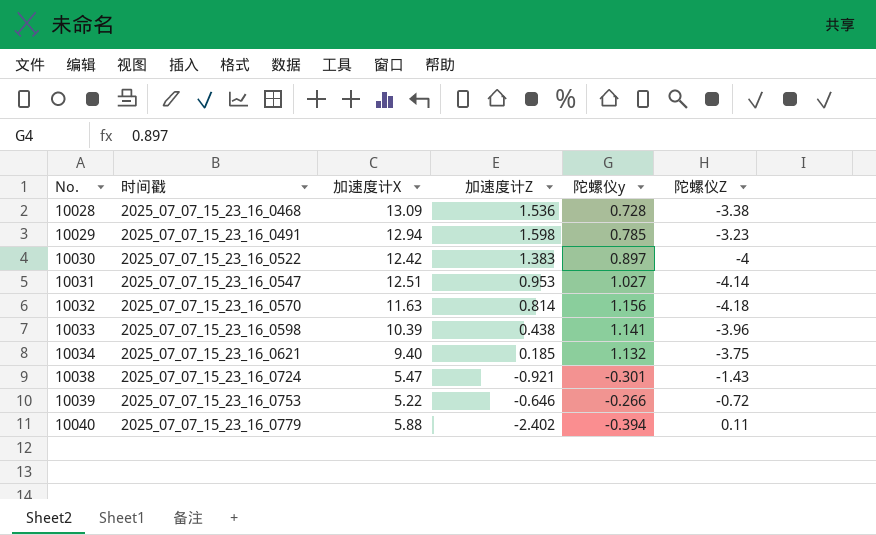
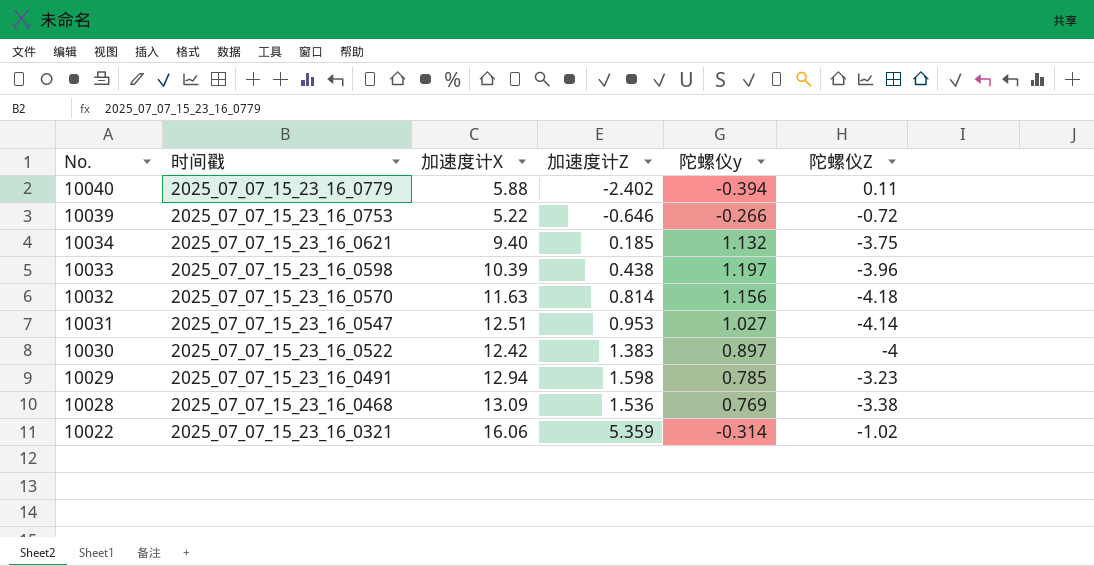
row order: No. ascending -> No. descending
row 10038: 2025_07_07_15_23_16_0724 | 5.47 | -0.921 | -0.301 | -1.43 -> none
10033 | 陀螺仪y: 1.141 -> 1.197
10028 | 陀螺仪y: 0.728 -> 0.769
row 10022: none -> 2025_07_07_15_23_16_0321 | 16.06 | 5.359 | -0.314 | -1.02

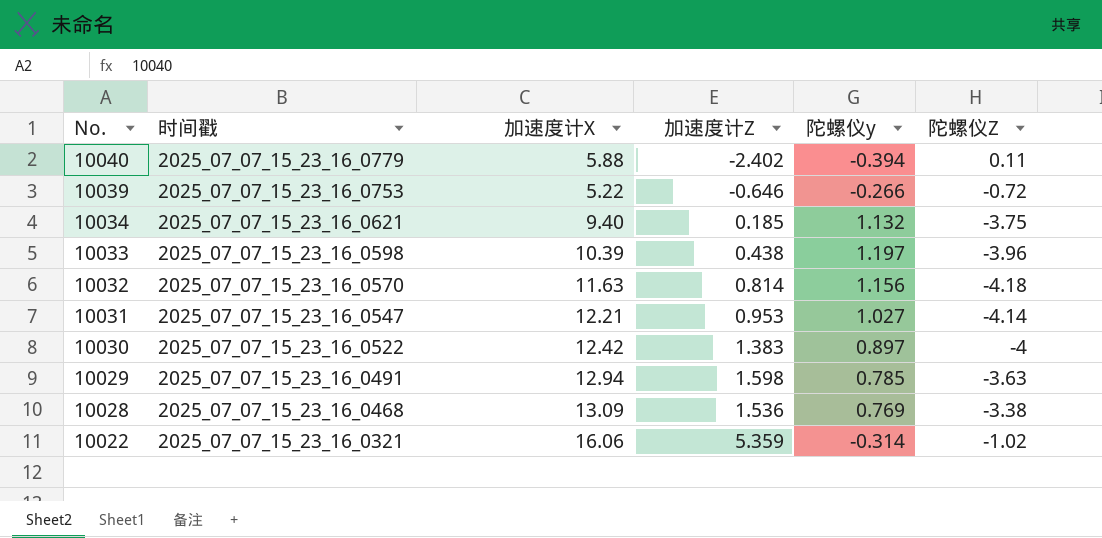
10031 | 加速度计X: 12.51 -> 12.21
10029 | 陀螺仪Z: -3.23 -> -3.63

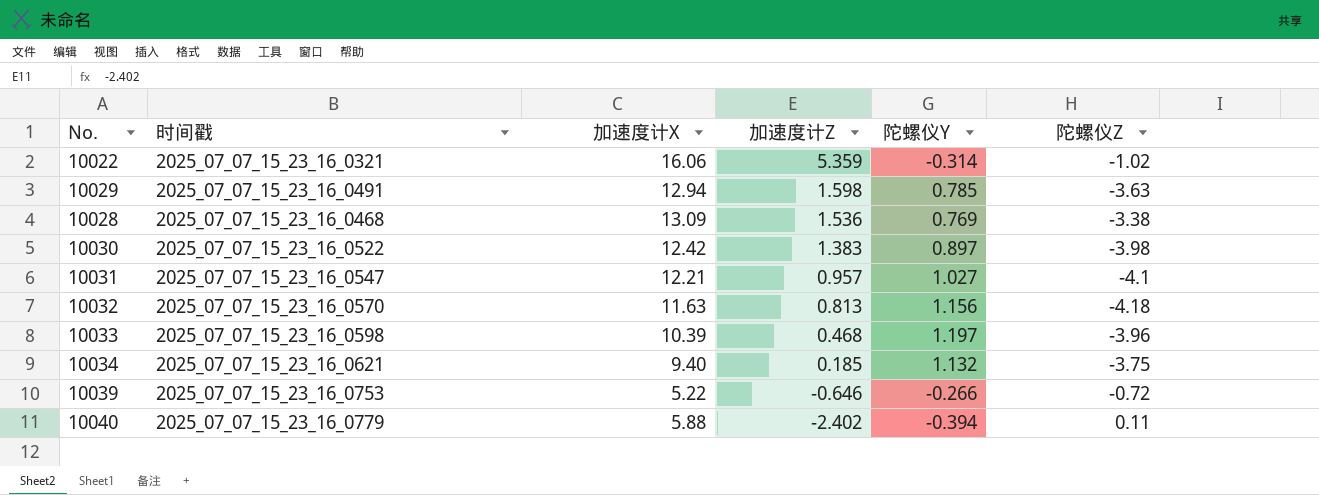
row order: No. descending -> 加速度计Z descending
column name: 陀螺仪y -> 陀螺仪Y
10030 | 陀螺仪Z: -4 -> -3.98
10031 | 加速度计Z: 0.953 -> 0.957
10031 | 陀螺仪Z: -4.14 -> -4.1
10032 | 加速度计Z: 0.814 -> 0.813
10033 | 加速度计Z: 0.438 -> 0.468

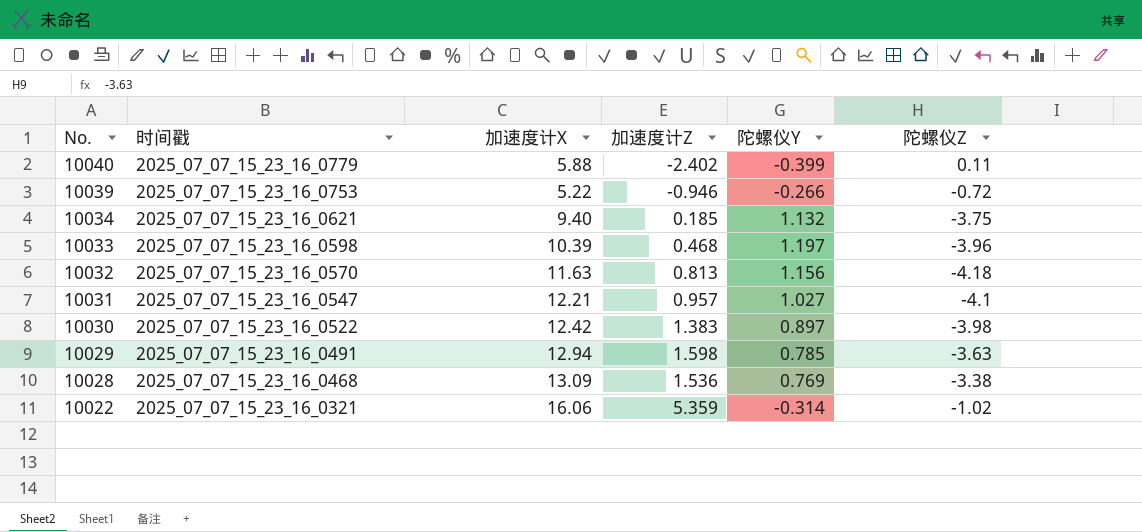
row order: 加速度计Z descending -> No. descending
10040 | 陀螺仪Y: -0.394 -> -0.399
10039 | 加速度计Z: -0.646 -> -0.946

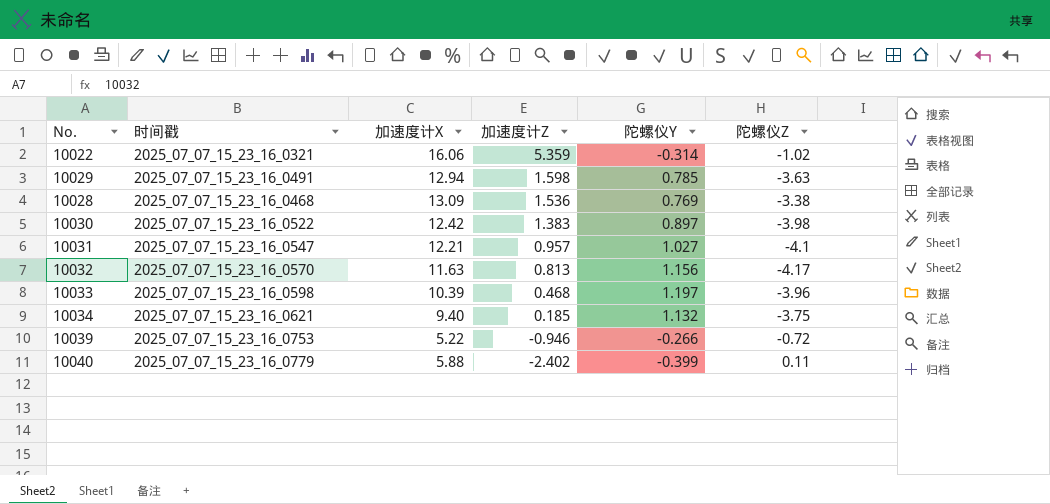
row order: No. descending -> 加速度计Z descending
10032 | 陀螺仪Z: -4.18 -> -4.17

